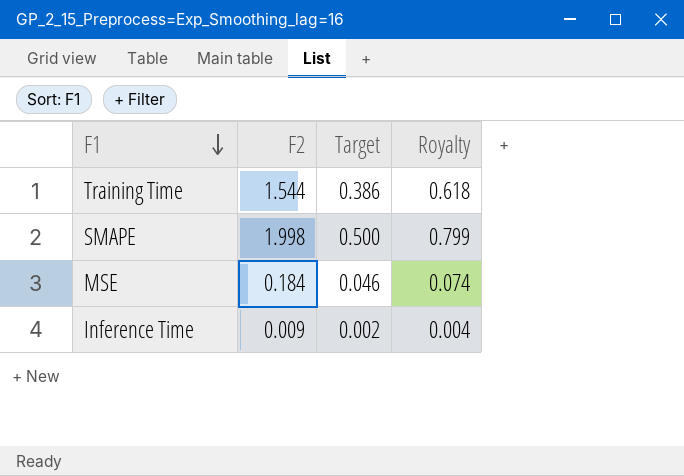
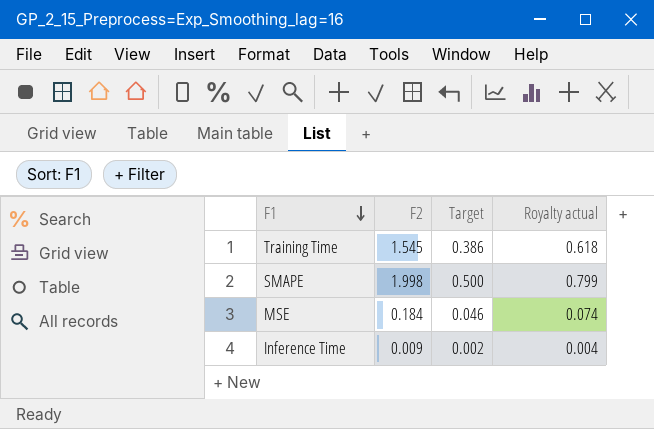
column name: Royalty -> Royalty actual
Training Time | F2: 1.544 -> 1.545

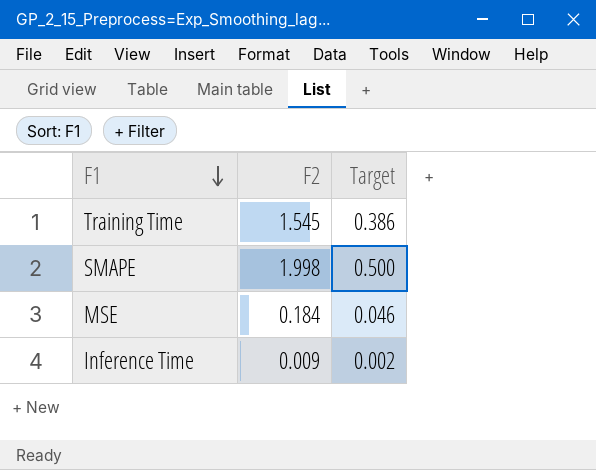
column Royalty actual | formula: [F2] * 0.4 -> none

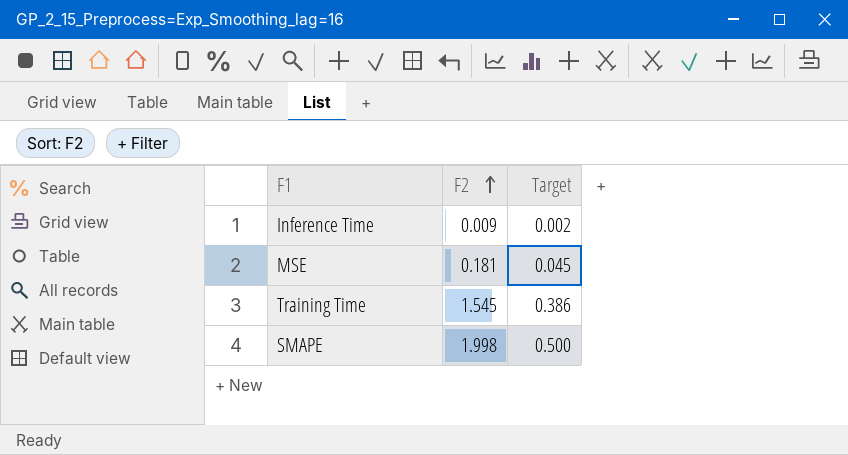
row order: F1 descending -> F2 ascending
MSE | F2: 0.184 -> 0.181
MSE | Target: 0.046 -> 0.045

